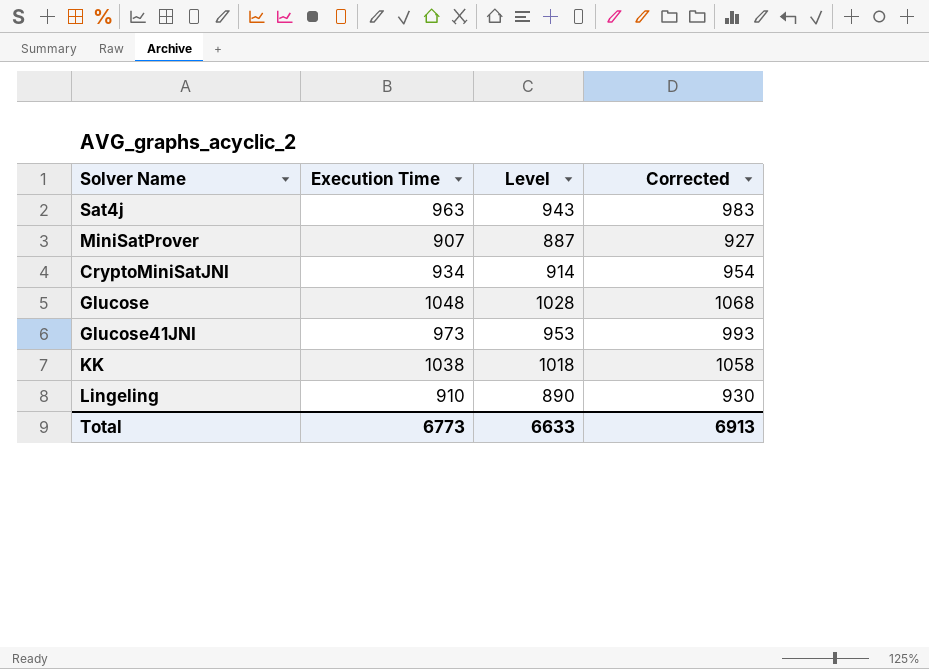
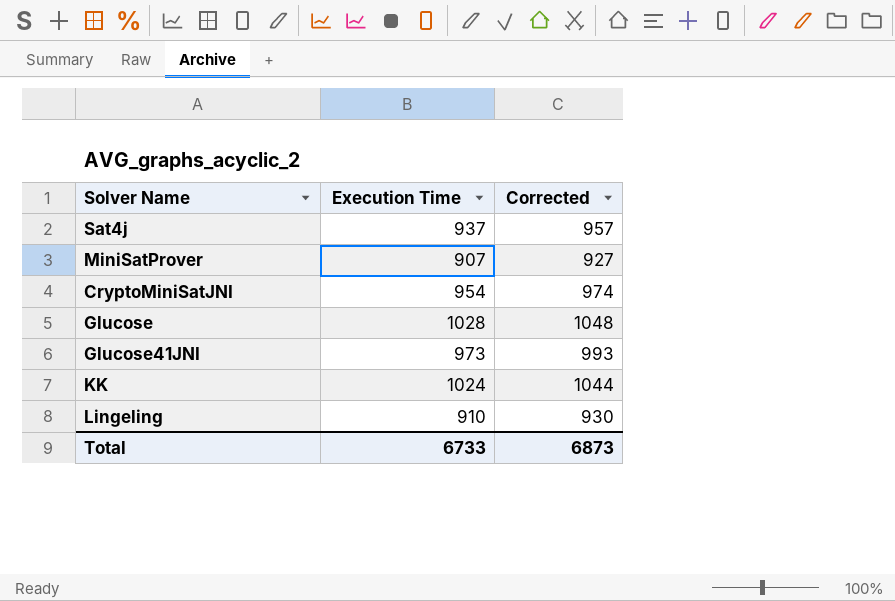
column Level | formula: [Execution Time] - 20 -> none
Sat4j | Execution Time: 963 -> 937
Sat4j | Corrected: 983 -> 957
CryptoMiniSatJNI | Execution Time: 934 -> 954
CryptoMiniSatJNI | Corrected: 954 -> 974
Glucose | Execution Time: 1048 -> 1028
Glucose | Corrected: 1068 -> 1048
KK | Execution Time: 1038 -> 1024
KK | Corrected: 1058 -> 1044
Total | Execution Time: 6773 -> 6733
Total | Corrected: 6913 -> 6873

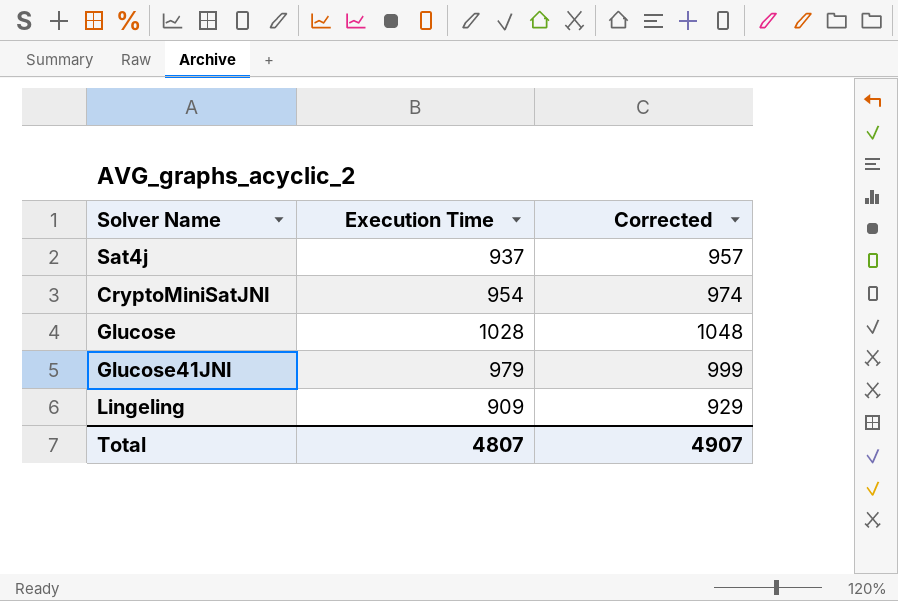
row MiniSatProver: 907 | 927 -> none
row KK: 1024 | 1044 -> none
Glucose41JNI | Execution Time: 973 -> 979
Glucose41JNI | Corrected: 993 -> 999
Lingeling | Execution Time: 910 -> 909
Lingeling | Corrected: 930 -> 929
Total | Execution Time: 6733 -> 4807
Total | Corrected: 6873 -> 4907

